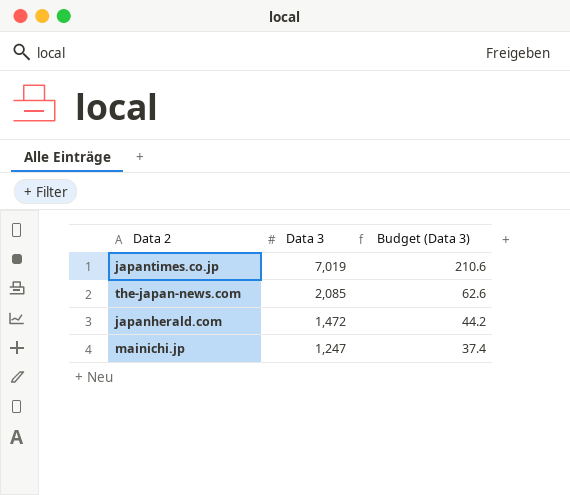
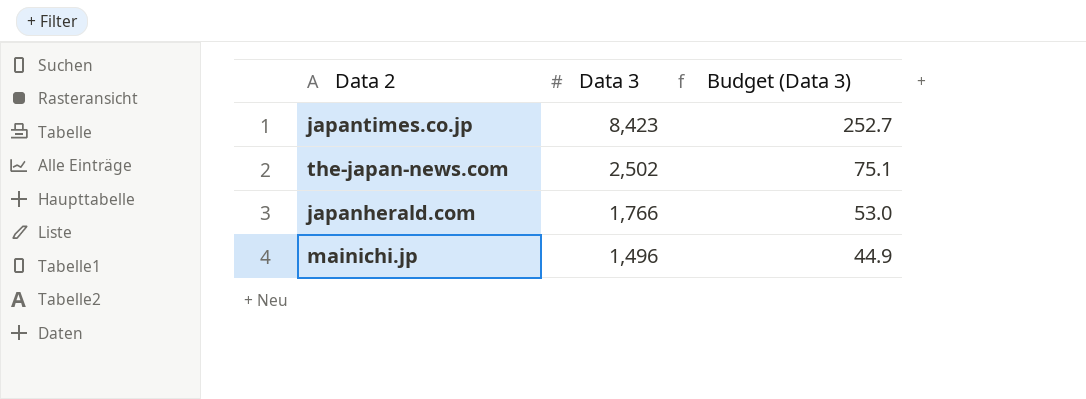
japantimes.co.jp | Data 3: 7,019 -> 8,423
japantimes.co.jp | Budget (Data 3): 210.6 -> 252.7
the-japan-news.com | Data 3: 2,085 -> 2,502
the-japan-news.com | Budget (Data 3): 62.6 -> 75.1
japanherald.com | Data 3: 1,472 -> 1,766
japanherald.com | Budget (Data 3): 44.2 -> 53.0
mainichi.jp | Data 3: 1,247 -> 1,496
mainichi.jp | Budget (Data 3): 37.4 -> 44.9

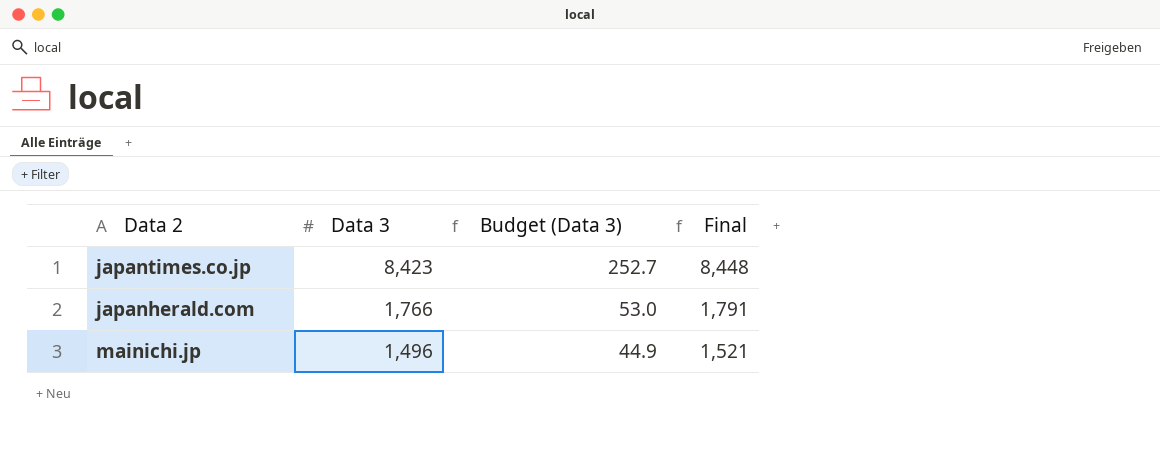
column Final | formula: none -> [Data 3] + 25
row the-japan-news.com: 2,502 | 75.1 -> none

